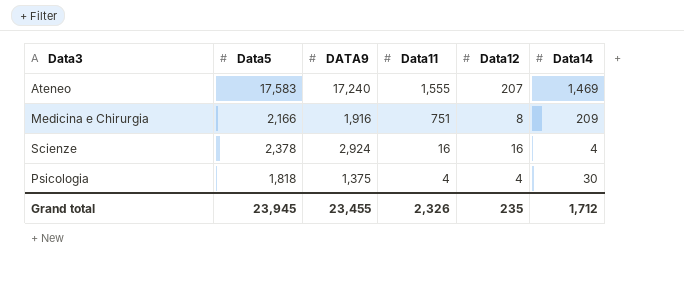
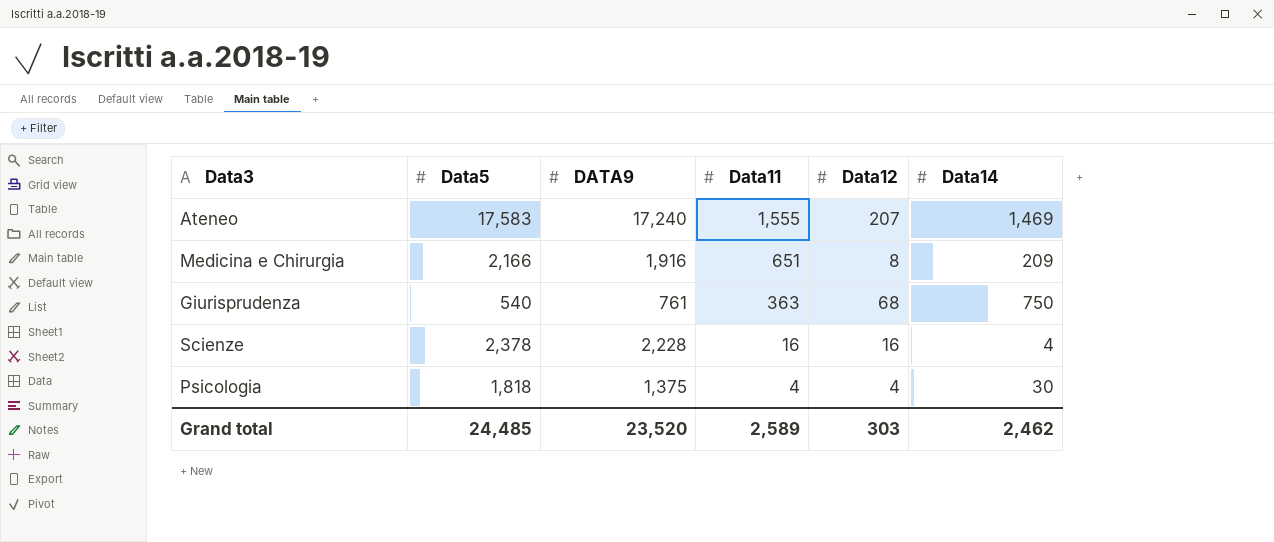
Medicina e Chirurgia | Data11: 751 -> 651
row Giurisprudenza: none -> 540 | 761 | 363 | 68 | 750
Scienze | DATA9: 2,924 -> 2,228
Grand total | Data5: 23,945 -> 24,485
Grand total | DATA9: 23,455 -> 23,520
Grand total | Data11: 2,326 -> 2,589
Grand total | Data12: 235 -> 303
Grand total | Data14: 1,712 -> 2,462

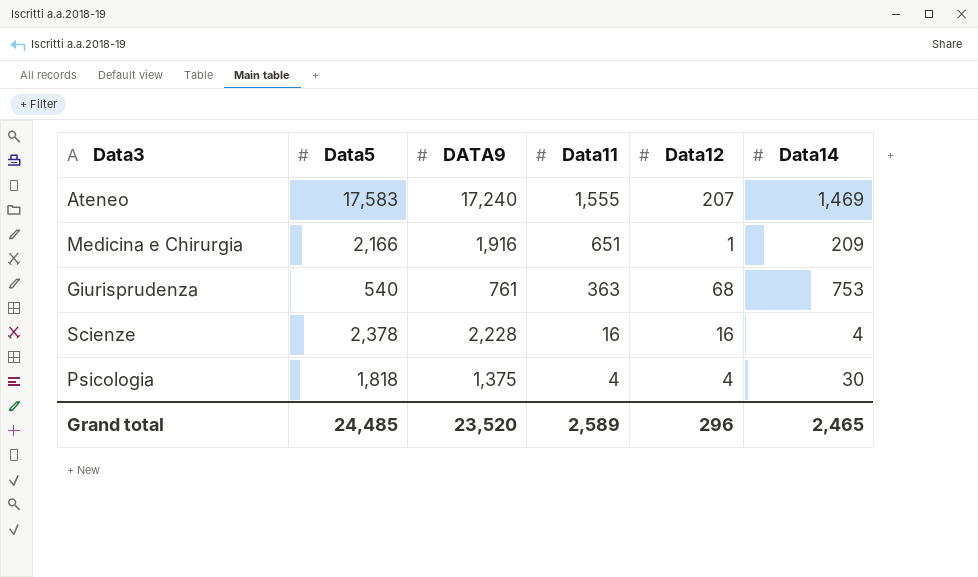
Medicina e Chirurgia | Data12: 8 -> 1
Giurisprudenza | Data14: 750 -> 753
Grand total | Data12: 303 -> 296
Grand total | Data14: 2,462 -> 2,465

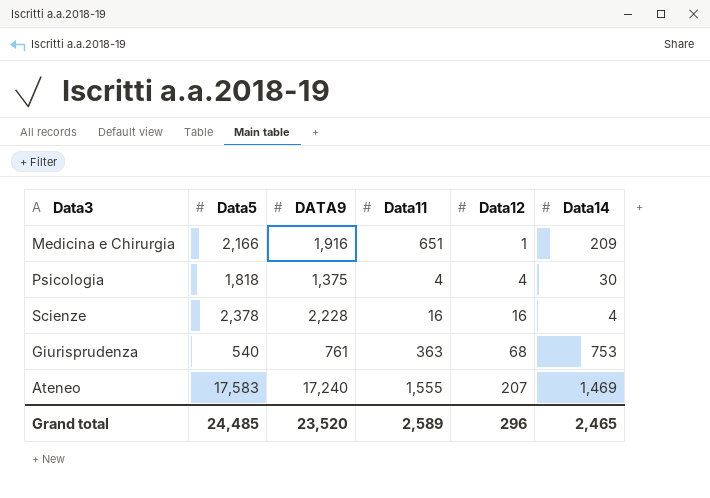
row order: Data11 descending -> Data12 ascending

